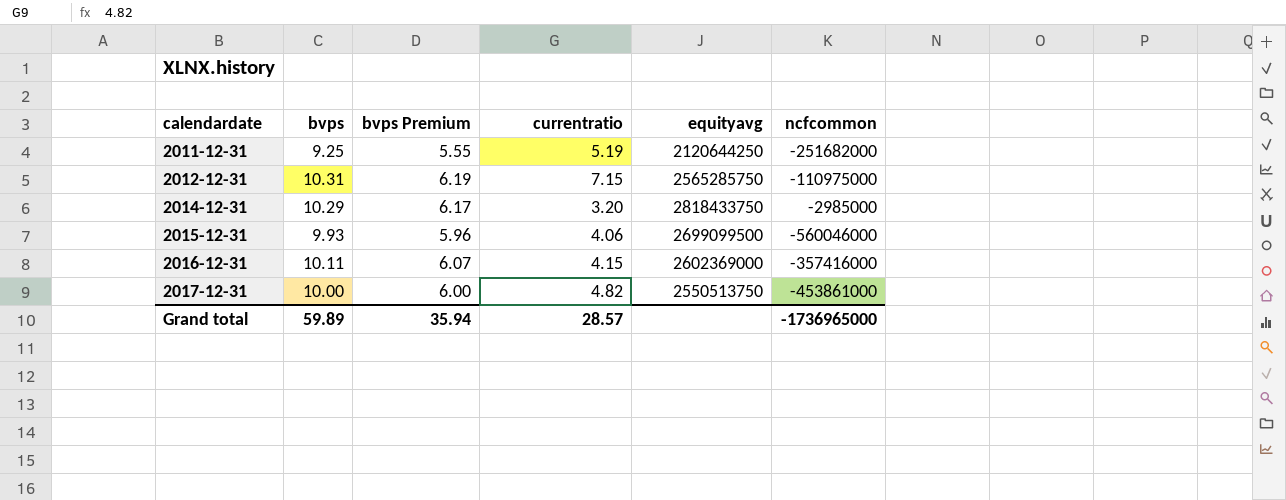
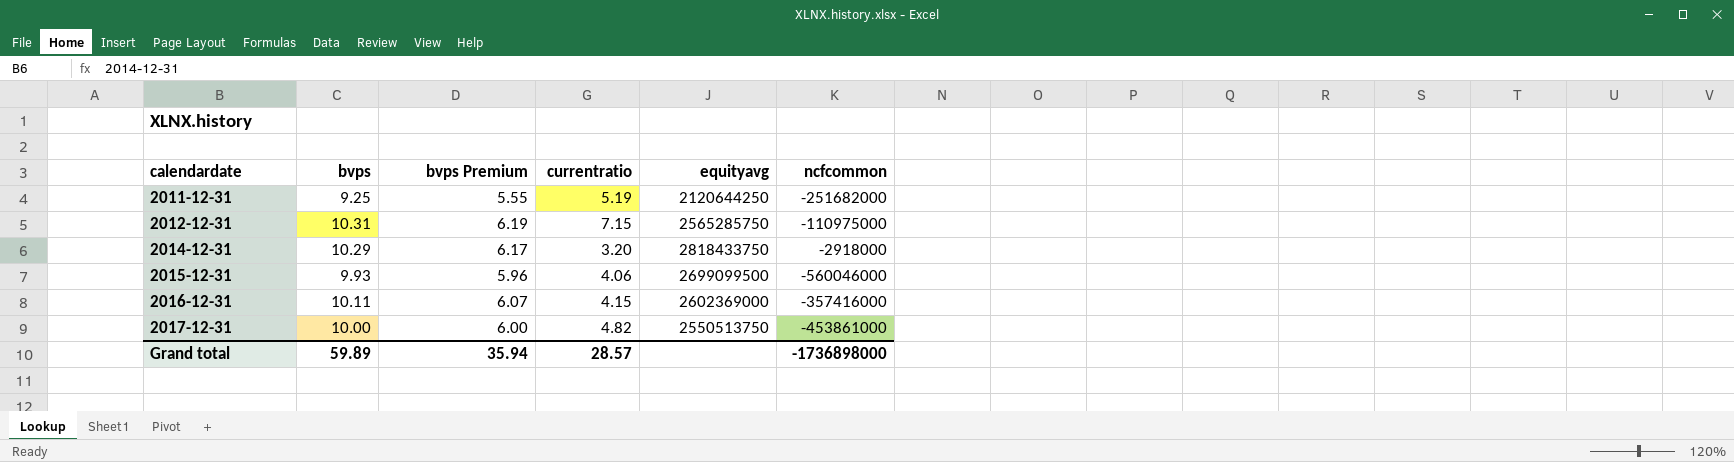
2014-12-31 | ncfcommon: -2985000 -> -2918000
Grand total | ncfcommon: -1736965000 -> -1736898000

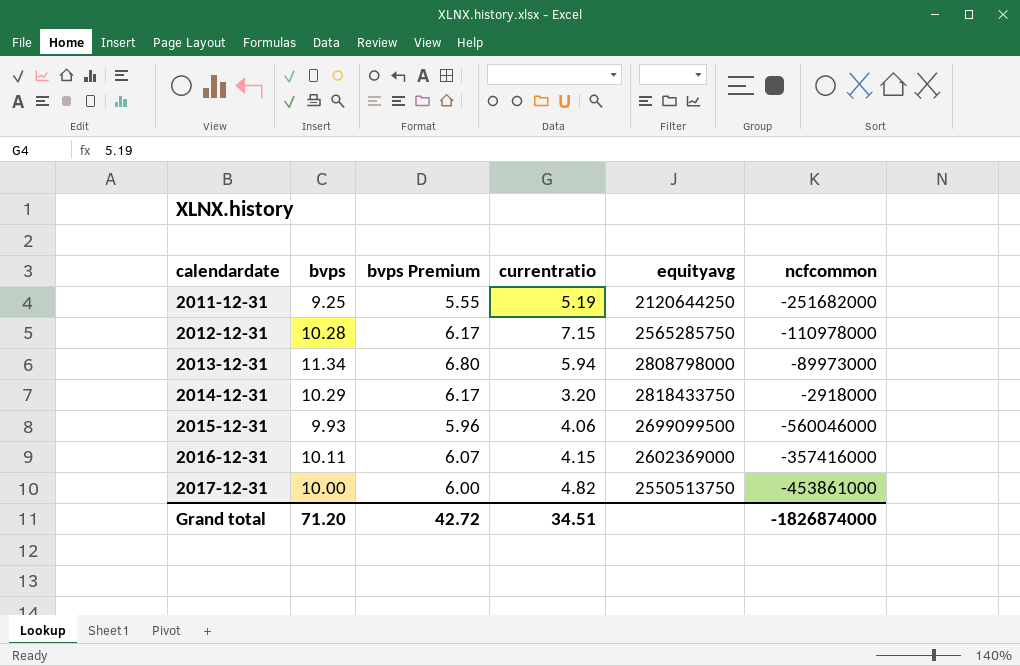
2012-12-31 | bvps: 10.31 -> 10.28
2012-12-31 | bvps Premium: 6.19 -> 6.17
2012-12-31 | ncfcommon: -110975000 -> -110978000
row 2013-12-31: none -> 11.34 | 6.80 | 5.94 | 2808798000 | -89973000
Grand total | bvps: 59.89 -> 71.20
Grand total | bvps Premium: 35.94 -> 42.72
Grand total | currentratio: 28.57 -> 34.51
Grand total | ncfcommon: -1736898000 -> -1826874000

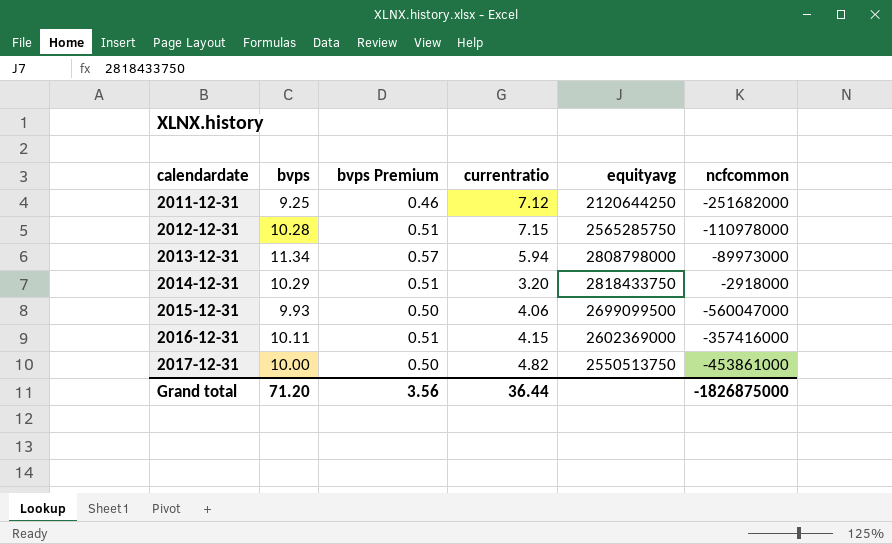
column bvps Premium | formula: [bvps] * 0.6 -> [bvps] * 0.05
2011-12-31 | currentratio: 5.19 -> 7.12
2015-12-31 | ncfcommon: -560046000 -> -560047000
Grand total | bvps Premium: 42.72 -> 3.56
Grand total | currentratio: 34.51 -> 36.44
Grand total | ncfcommon: -1826874000 -> -1826875000

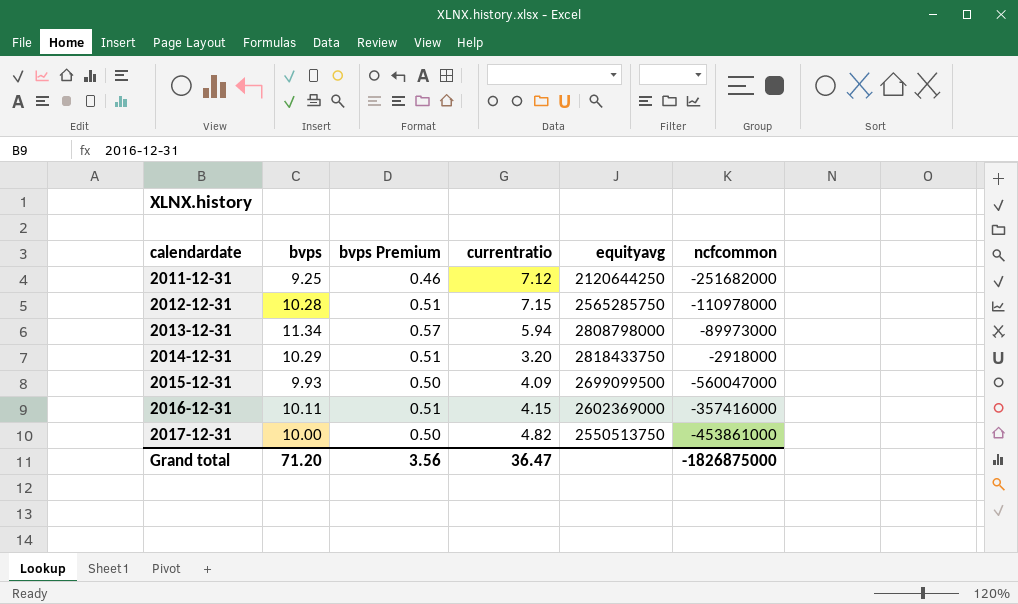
2015-12-31 | currentratio: 4.06 -> 4.09
Grand total | currentratio: 36.44 -> 36.47

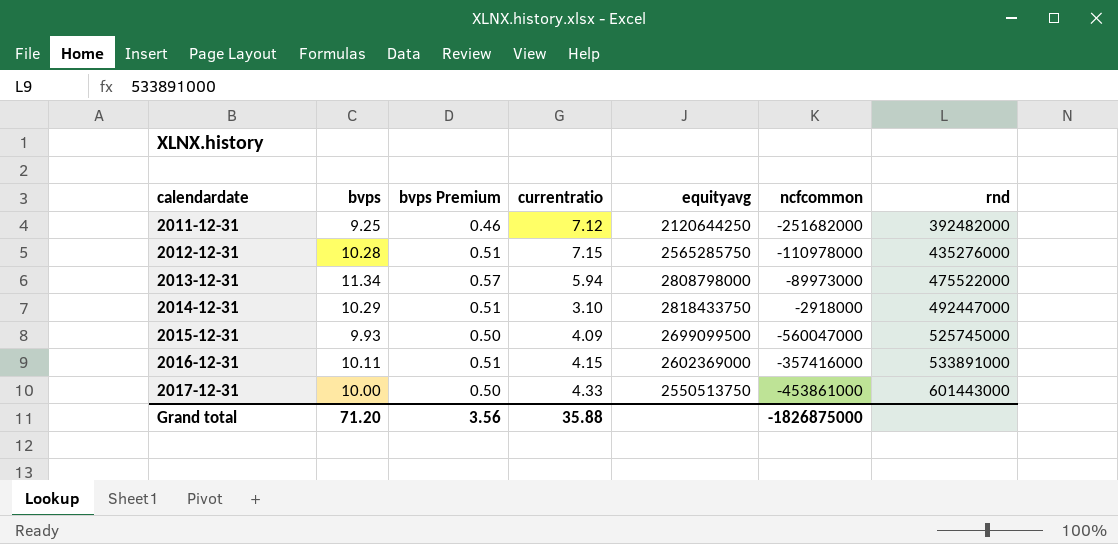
column rnd | position: none -> 7
2014-12-31 | currentratio: 3.20 -> 3.10
2017-12-31 | currentratio: 4.82 -> 4.33
Grand total | currentratio: 36.47 -> 35.88

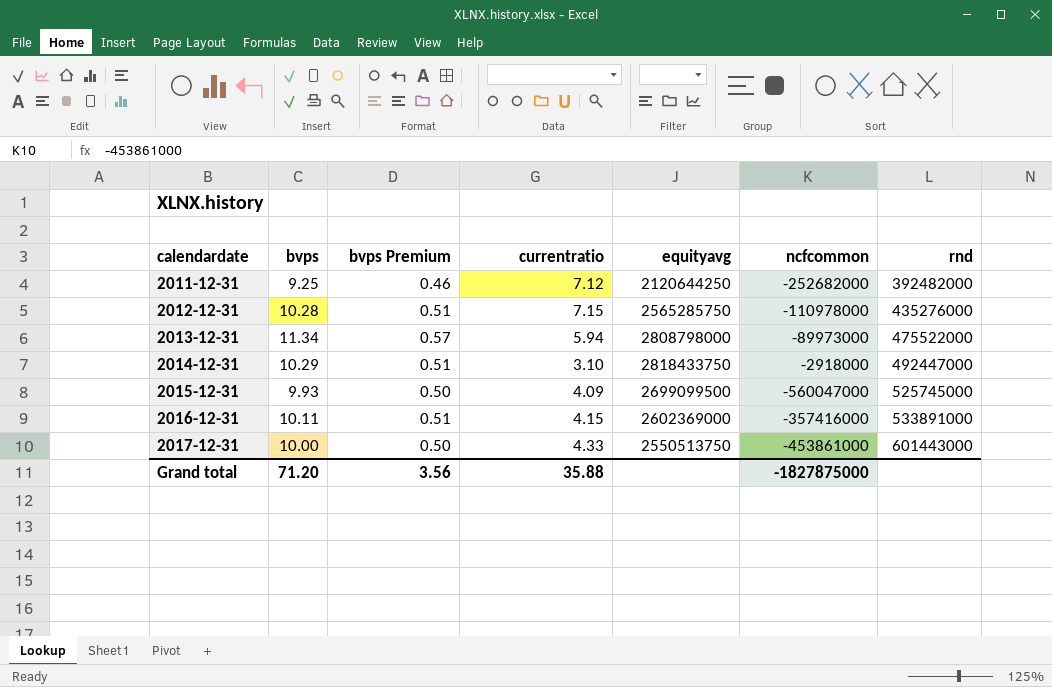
2011-12-31 | ncfcommon: -251682000 -> -252682000
Grand total | ncfcommon: -1826875000 -> -1827875000

